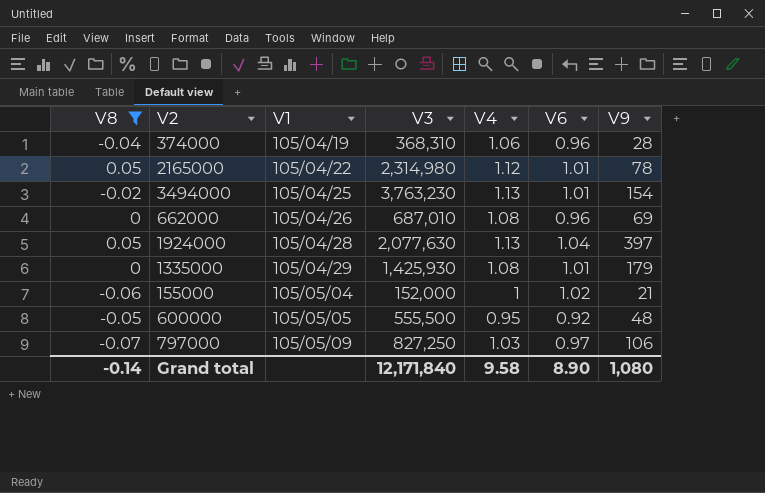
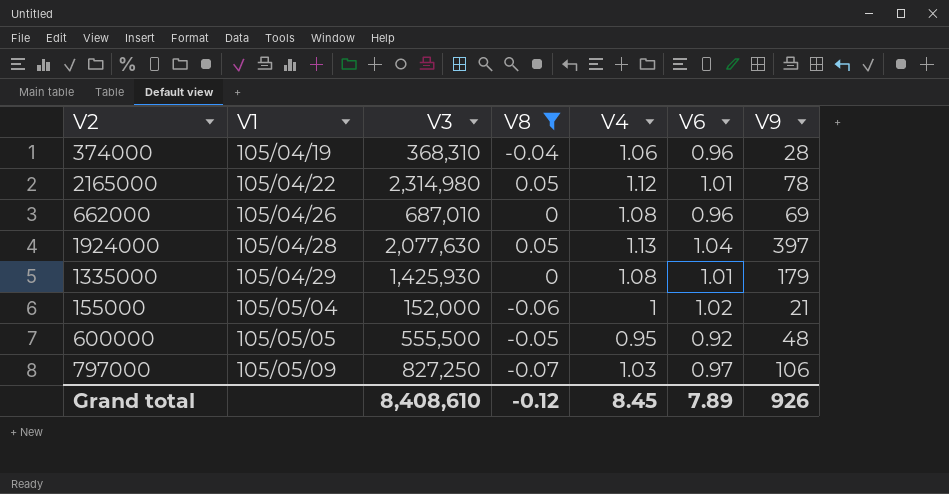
column V8 | position: 1 -> 4
row 3494000: -0.02 | 105/04/25 | 3,763,230 | 1.13 | 1.01 | 154 -> none
Grand total | V3: 12,171,840 -> 8,408,610
Grand total | V8: -0.14 -> -0.12
Grand total | V4: 9.58 -> 8.45
Grand total | V6: 8.90 -> 7.89
Grand total | V9: 1,080 -> 926

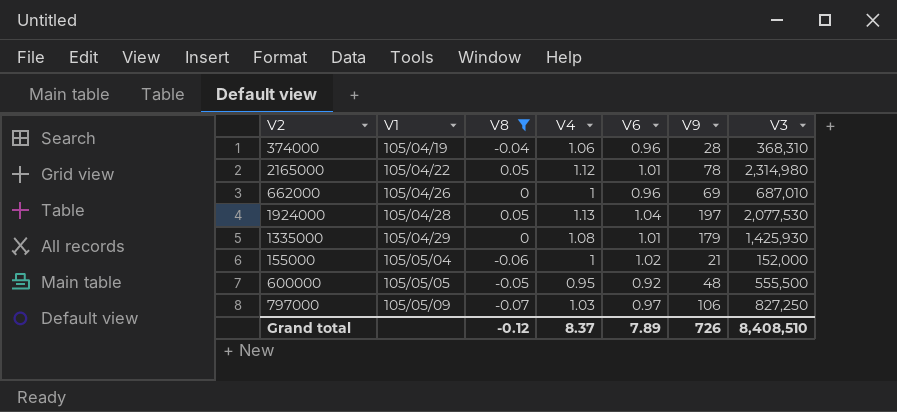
column V3 | position: 3 -> 7
662000 | V4: 1.08 -> 1
1924000 | V9: 397 -> 197
1924000 | V3: 2,077,630 -> 2,077,530
Grand total | V4: 8.45 -> 8.37
Grand total | V9: 926 -> 726
Grand total | V3: 8,408,610 -> 8,408,510

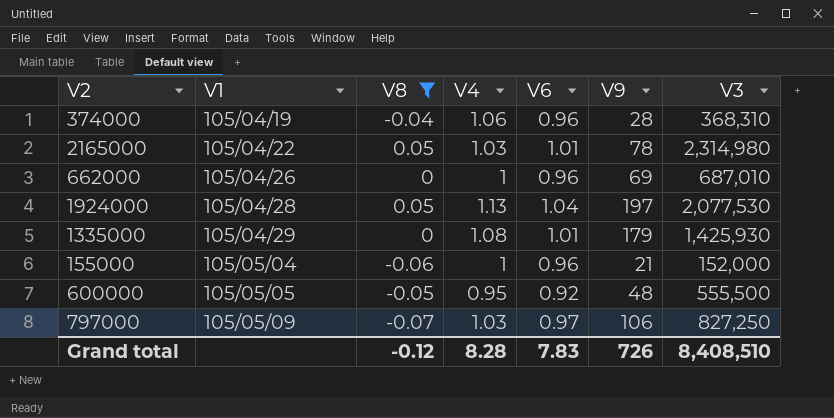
2165000 | V4: 1.12 -> 1.03
155000 | V6: 1.02 -> 0.96
Grand total | V4: 8.37 -> 8.28
Grand total | V6: 7.89 -> 7.83

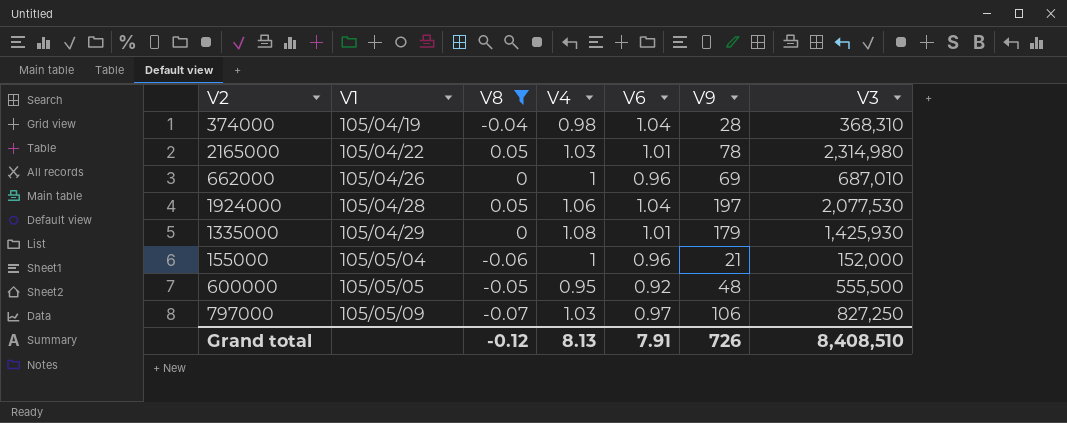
374000 | V4: 1.06 -> 0.98
374000 | V6: 0.96 -> 1.04
1924000 | V4: 1.13 -> 1.06
Grand total | V4: 8.28 -> 8.13
Grand total | V6: 7.83 -> 7.91

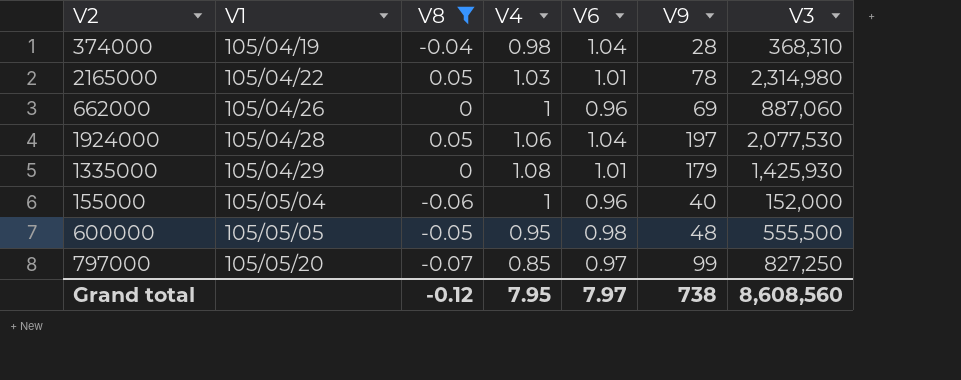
662000 | V3: 687,010 -> 887,060
155000 | V9: 21 -> 40
600000 | V6: 0.92 -> 0.98
797000 | V1: 105/05/09 -> 105/05/20
797000 | V4: 1.03 -> 0.85
797000 | V9: 106 -> 99
Grand total | V4: 8.13 -> 7.95
Grand total | V6: 7.91 -> 7.97
Grand total | V9: 726 -> 738
Grand total | V3: 8,408,510 -> 8,608,560

